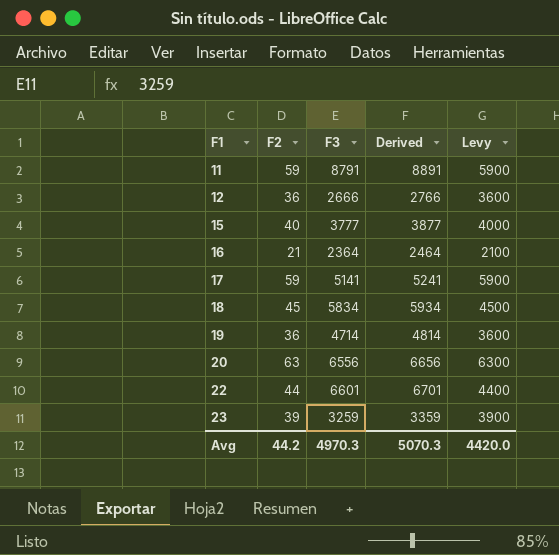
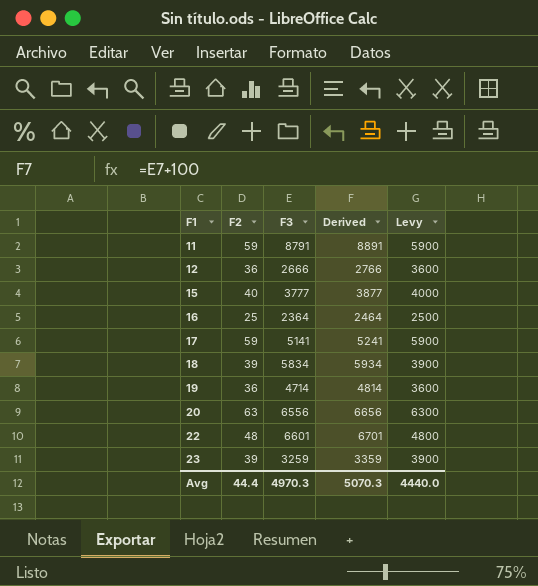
16 | F2: 21 -> 25
16 | Levy: 2100 -> 2500
18 | F2: 45 -> 39
18 | Levy: 4500 -> 3900
22 | F2: 44 -> 48
22 | Levy: 4400 -> 4800
Avg | F2: 44.2 -> 44.4
Avg | Levy: 4420.0 -> 4440.0

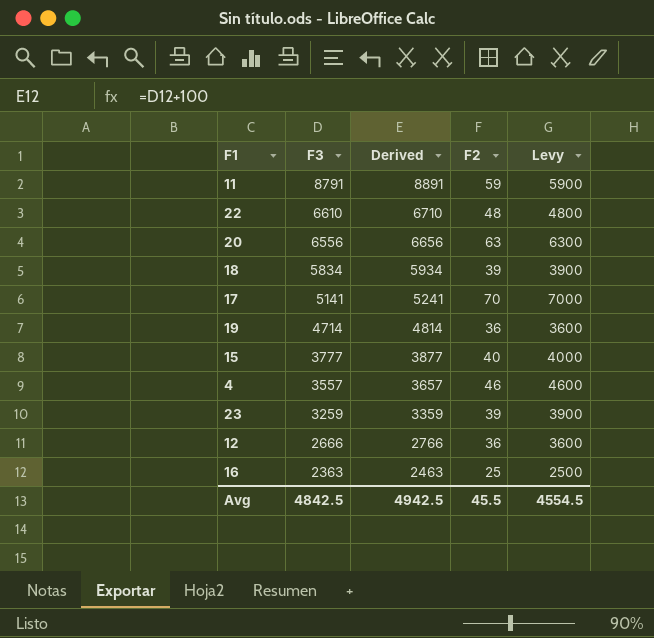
row order: F1 ascending -> F3 descending
column F2 | position: 2 -> 4
22 | F3: 6601 -> 6610
22 | Derived: 6701 -> 6710
17 | F2: 59 -> 70
17 | Levy: 5900 -> 7000
row 4: none -> 3557 | 3657 | 46 | 4600
16 | F3: 2364 -> 2363
16 | Derived: 2464 -> 2463
Avg | F3: 4970.3 -> 4842.5
Avg | Derived: 5070.3 -> 4942.5
Avg | F2: 44.4 -> 45.5
Avg | Levy: 4440.0 -> 4554.5

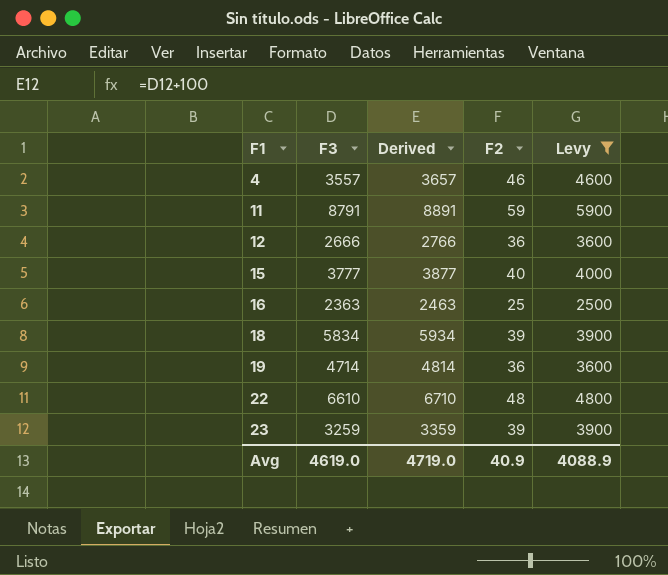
filter: none -> Levy <= 5900
row order: F3 descending -> F1 ascending
Avg | F3: 4842.5 -> 4619.0
Avg | Derived: 4942.5 -> 4719.0
Avg | F2: 45.5 -> 40.9
Avg | Levy: 4554.5 -> 4088.9

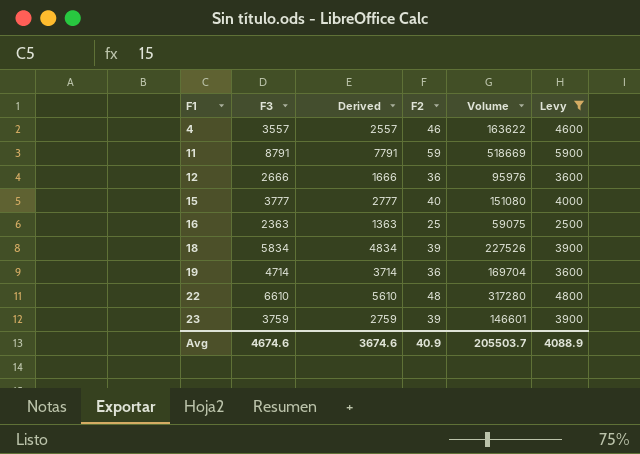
column Derived | formula: [F3] + 100 -> [F3] - 1000
column Volume | formula: none -> [F3] * [F2]
23 | F3: 3259 -> 3759
Avg | F3: 4619.0 -> 4674.6
Avg | Derived: 4719.0 -> 3674.6

